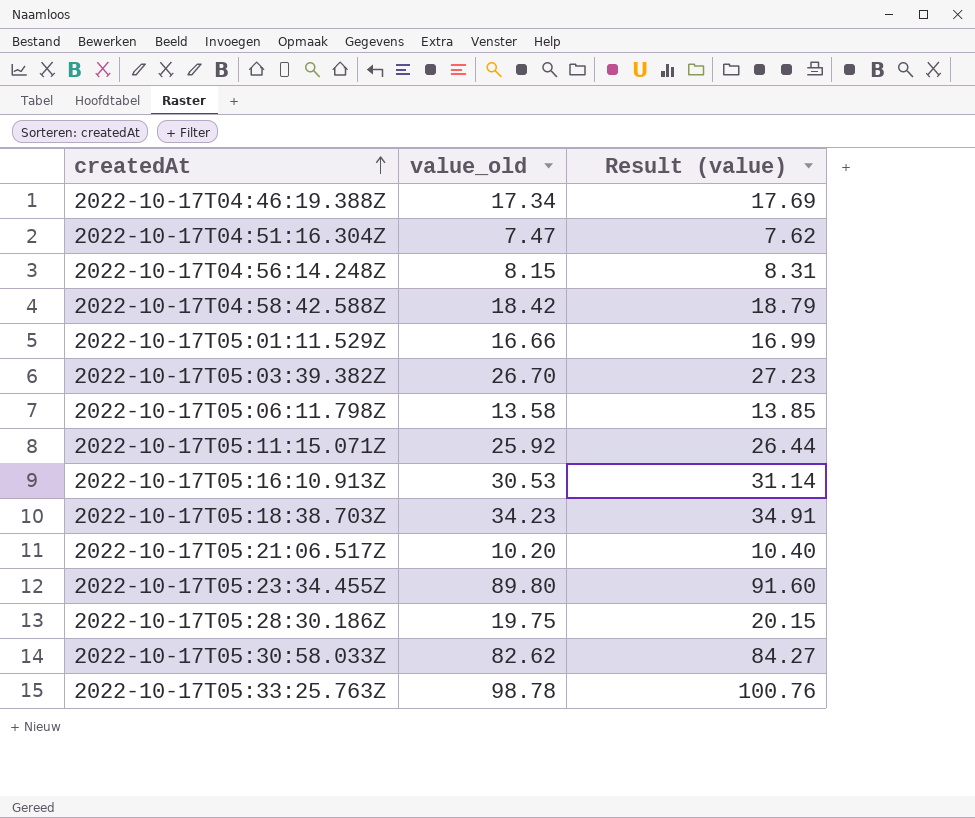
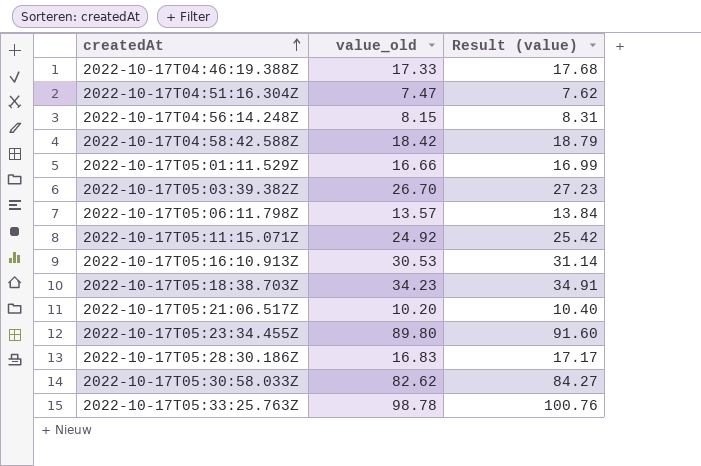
2022-10-17T04:46:19.388Z | value_old: 17.34 -> 17.33
2022-10-17T04:46:19.388Z | Result (value): 17.69 -> 17.68
2022-10-17T05:06:11.798Z | value_old: 13.58 -> 13.57
2022-10-17T05:06:11.798Z | Result (value): 13.85 -> 13.84
2022-10-17T05:11:15.071Z | value_old: 25.92 -> 24.92
2022-10-17T05:11:15.071Z | Result (value): 26.44 -> 25.42
2022-10-17T05:28:30.186Z | value_old: 19.75 -> 16.83
2022-10-17T05:28:30.186Z | Result (value): 20.15 -> 17.17

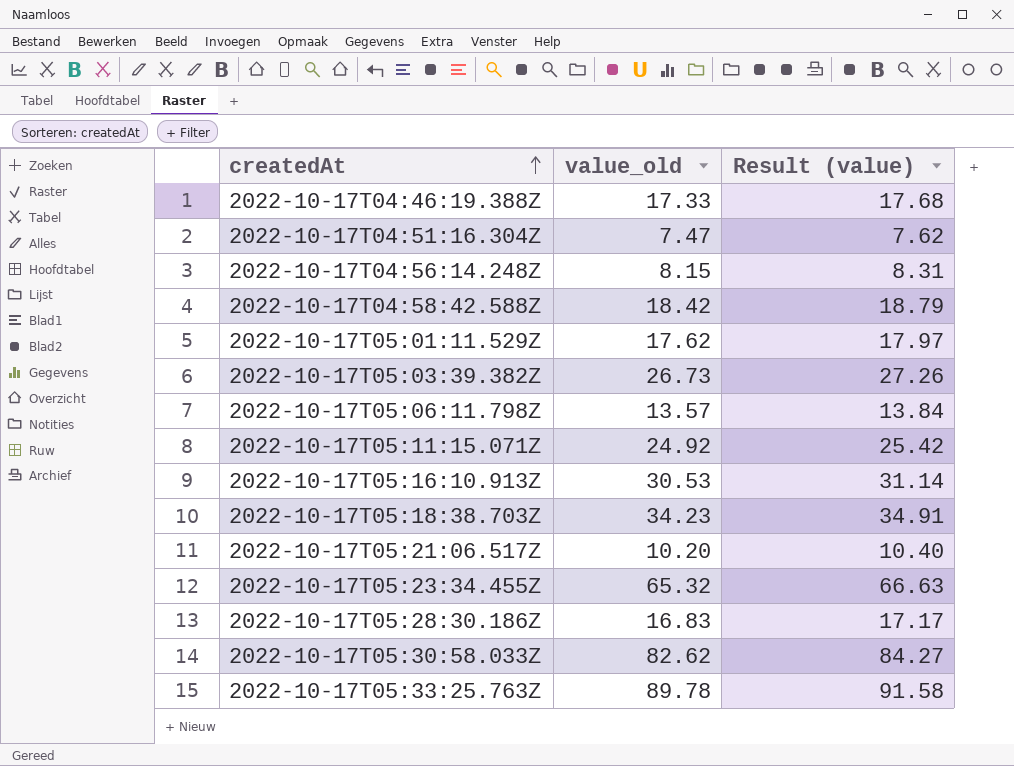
2022-10-17T05:01:11.529Z | value_old: 16.66 -> 17.62
2022-10-17T05:01:11.529Z | Result (value): 16.99 -> 17.97
2022-10-17T05:03:39.382Z | value_old: 26.70 -> 26.73
2022-10-17T05:03:39.382Z | Result (value): 27.23 -> 27.26
2022-10-17T05:23:34.455Z | value_old: 89.80 -> 65.32
2022-10-17T05:23:34.455Z | Result (value): 91.60 -> 66.63
2022-10-17T05:33:25.763Z | value_old: 98.78 -> 89.78
2022-10-17T05:33:25.763Z | Result (value): 100.76 -> 91.58

